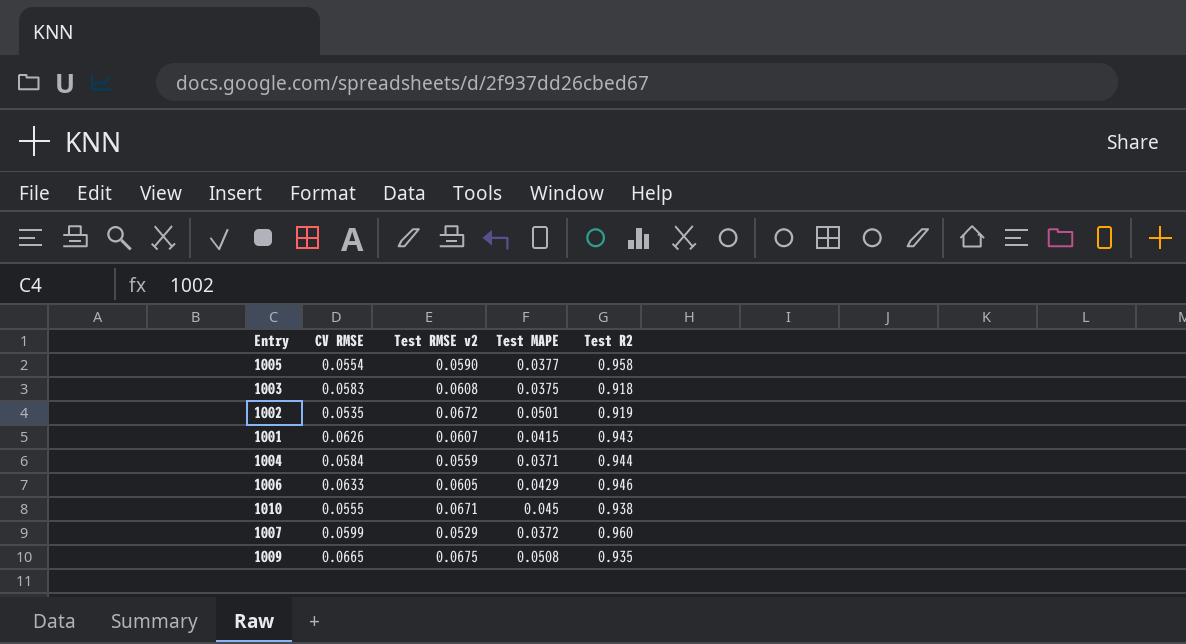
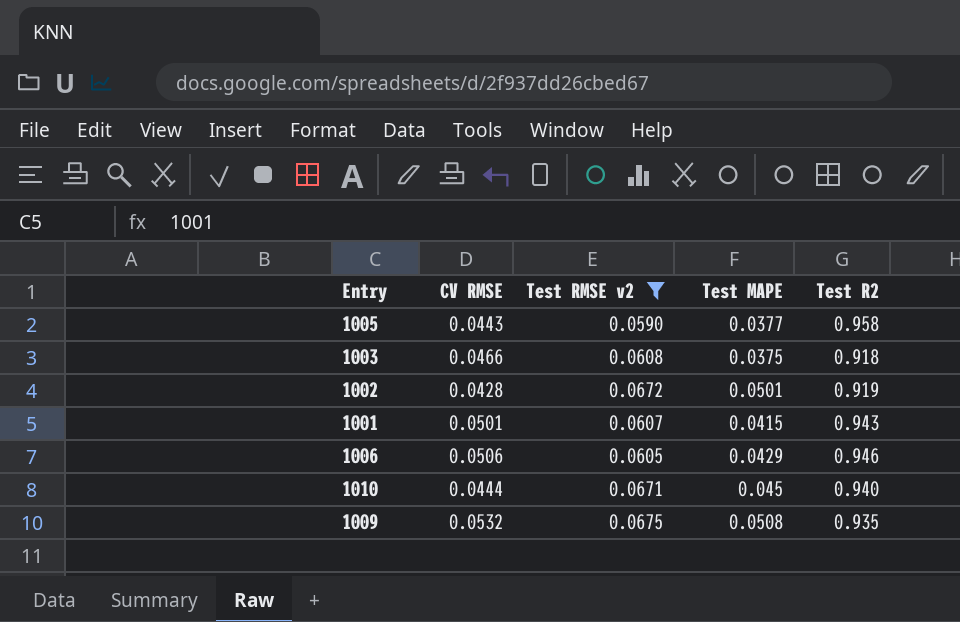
filter: none -> Test RMSE v2 >= 0.0590
1005 | CV RMSE: 0.0554 -> 0.0443
1003 | CV RMSE: 0.0583 -> 0.0466
1002 | CV RMSE: 0.0535 -> 0.0428
1001 | CV RMSE: 0.0626 -> 0.0501
1006 | CV RMSE: 0.0633 -> 0.0506
1010 | CV RMSE: 0.0555 -> 0.0444
1010 | Test R2: 0.938 -> 0.940
1009 | CV RMSE: 0.0665 -> 0.0532

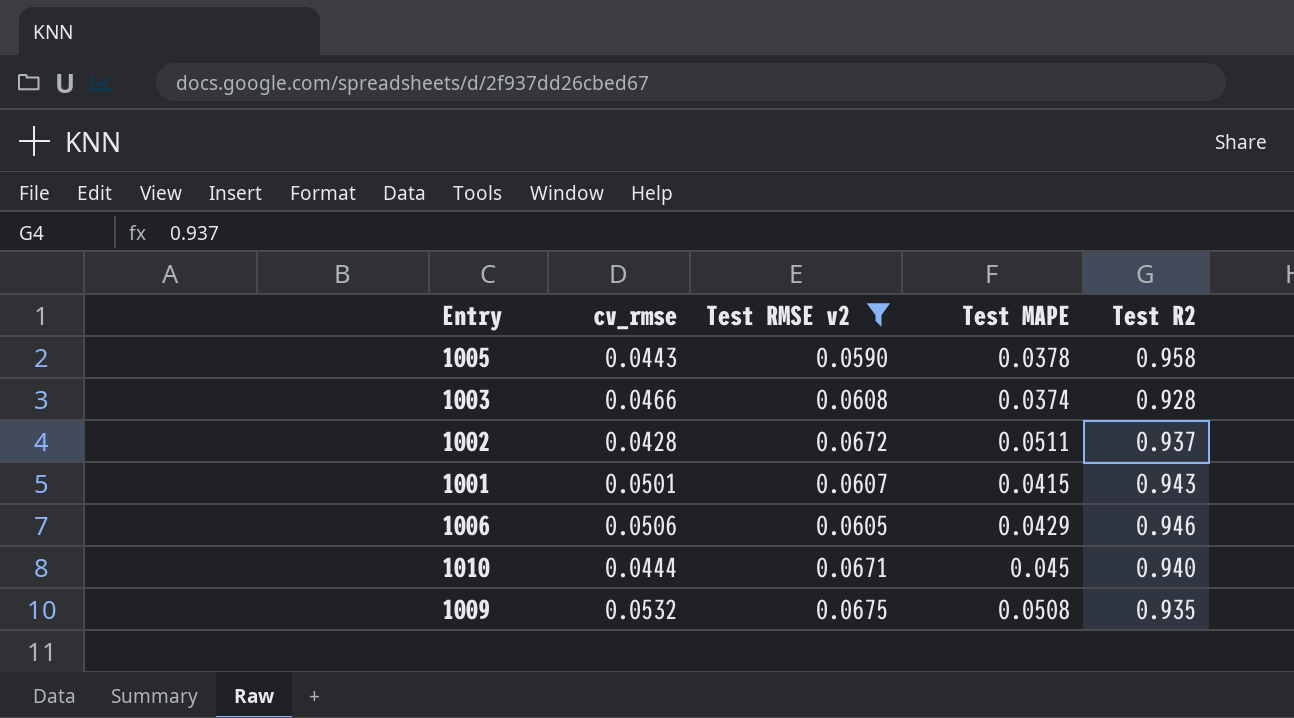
column name: CV RMSE -> cv_rmse
1005 | Test MAPE: 0.0377 -> 0.0378
1003 | Test MAPE: 0.0375 -> 0.0374
1003 | Test R2: 0.918 -> 0.928
1002 | Test MAPE: 0.0501 -> 0.0511
1002 | Test R2: 0.919 -> 0.937

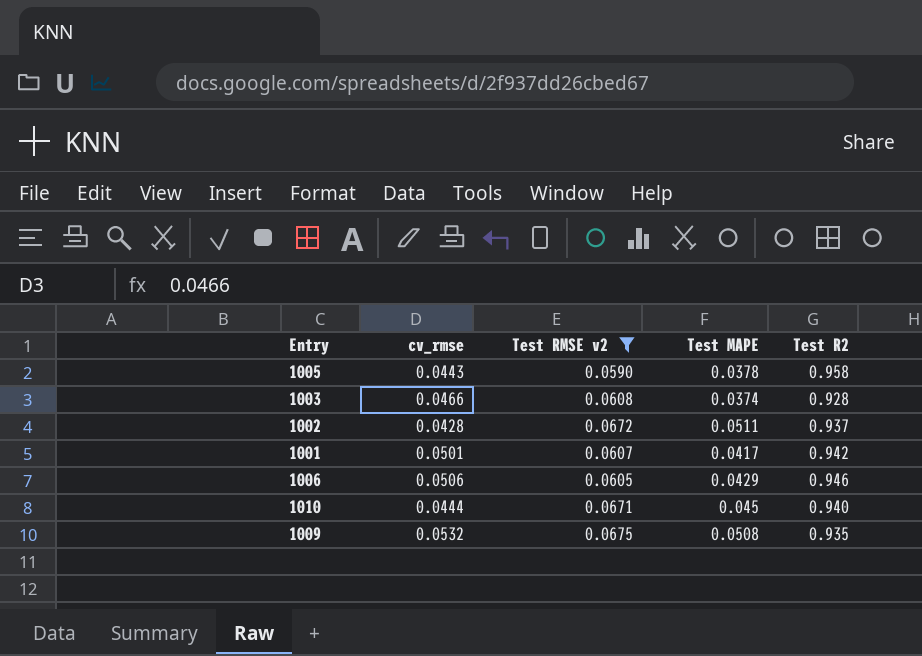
1001 | Test MAPE: 0.0415 -> 0.0417
1001 | Test R2: 0.943 -> 0.942

